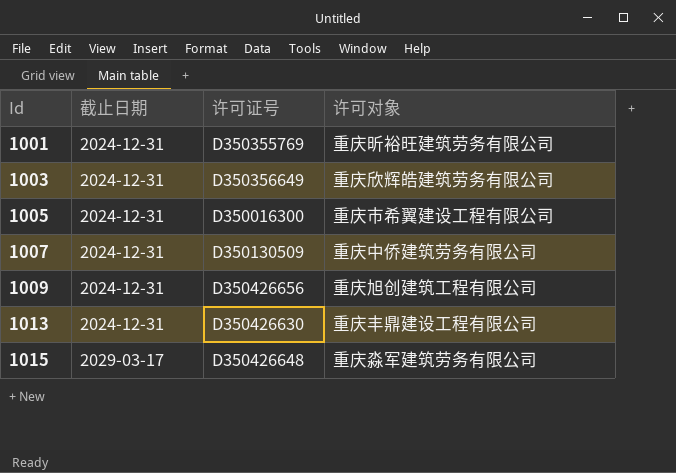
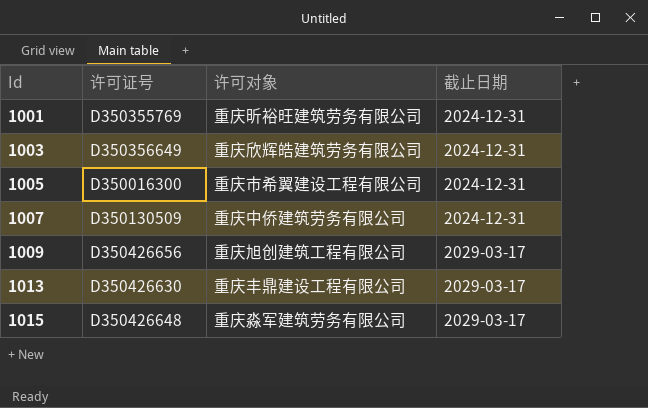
column 截止日期 | position: 2 -> 4
1009 | 截止日期: 2024-12-31 -> 2029-03-17
1013 | 截止日期: 2024-12-31 -> 2029-03-17

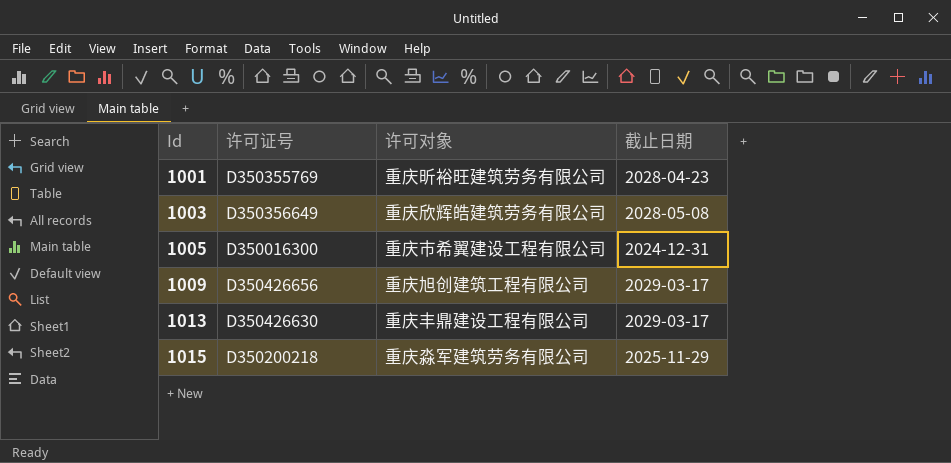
row 1007: D350130509 | 重庆中侨建筑劳务有限公司 | 2024-12-31 -> none
1001 | 截止日期: 2024-12-31 -> 2028-04-23
1003 | 截止日期: 2024-12-31 -> 2028-05-08
1015 | 许可证号: D350426648 -> D350200218
1015 | 截止日期: 2029-03-17 -> 2025-11-29

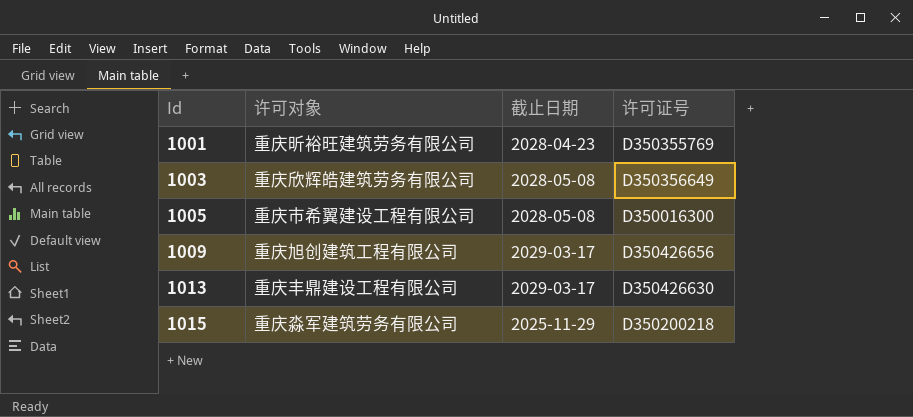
column 许可证号 | position: 2 -> 4
1005 | 截止日期: 2024-12-31 -> 2028-05-08

